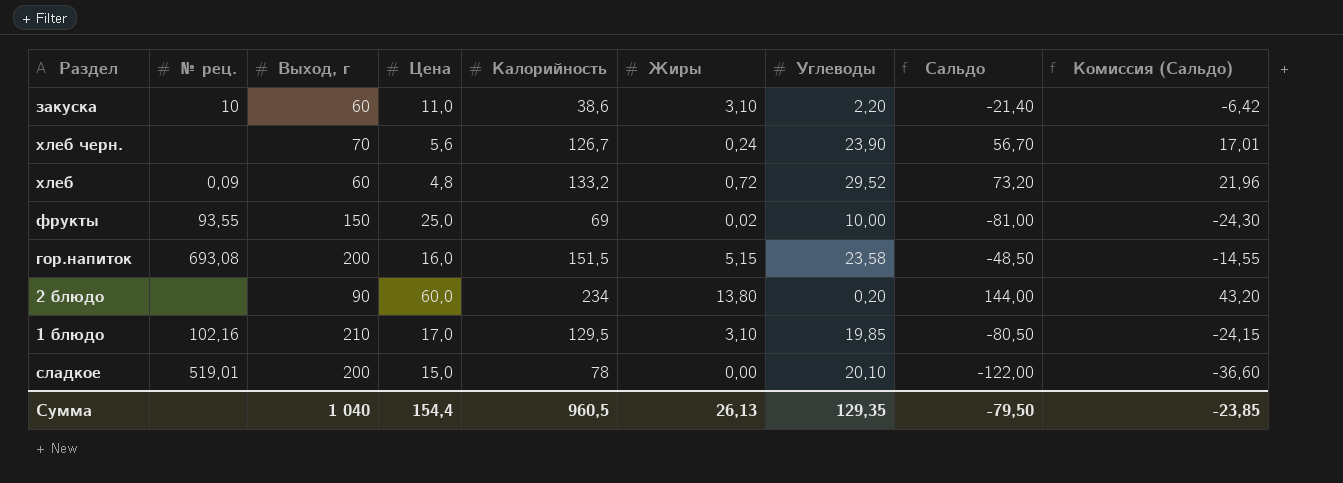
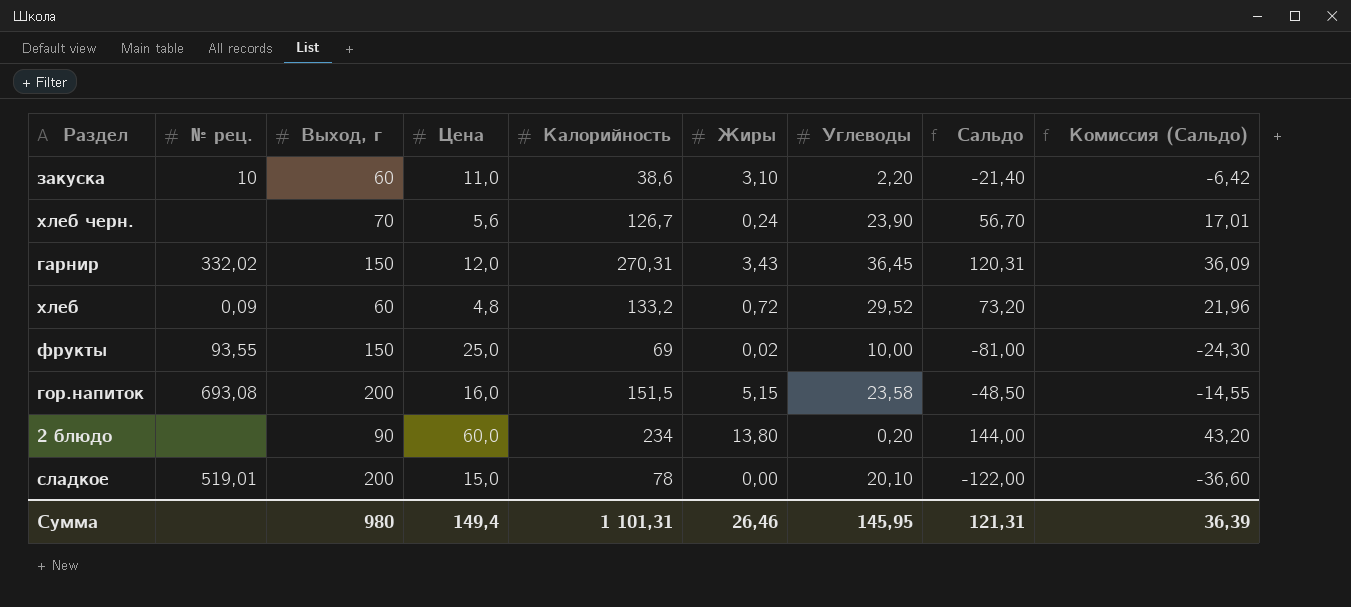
row 1 блюдо: 102,16 | 210 | 17,0 | 129,5 | 3,10 | 19,85 | -80,50 | -24,15 -> none
row гарнир: none -> 332,02 | 150 | 12,0 | 270,31 | 3,43 | 36,45 | 120,31 | 36,09
Сумма | Выход, г: 1 040 -> 980
Сумма | Цена: 154,4 -> 149,4
Сумма | Калорийность: 960,5 -> 1 101,31
Сумма | Жиры: 26,13 -> 26,46
Сумма | Углеводы: 129,35 -> 145,95
Сумма | Сальдо: -79,50 -> 121,31
Сумма | Комиссия (Сальдо): -23,85 -> 36,39

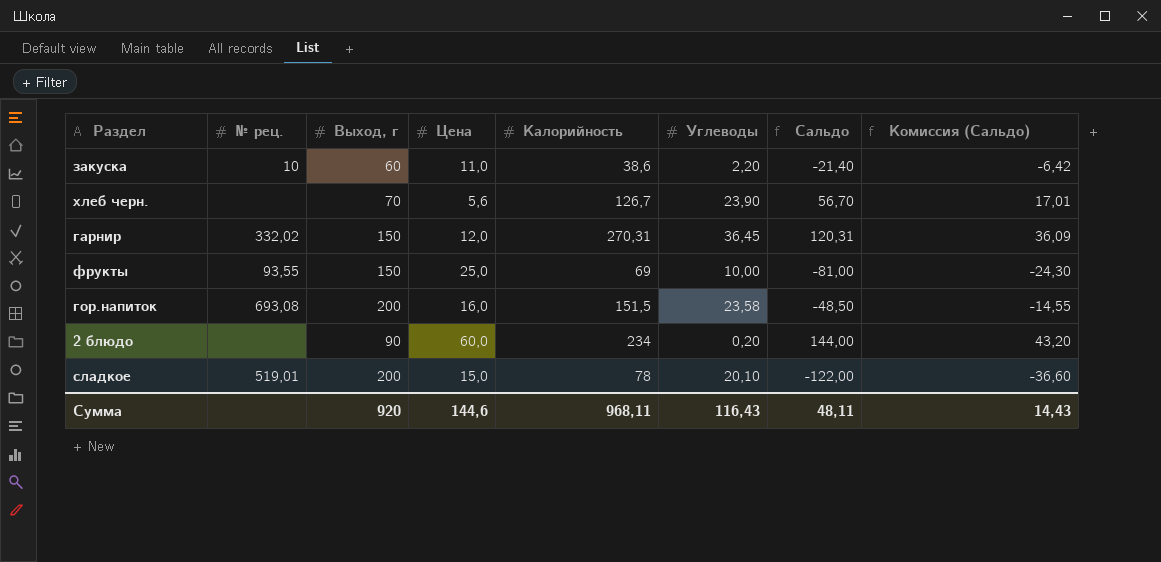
column Жиры | position: 6 -> none
row хлеб: 0,09 | 60 | 4,8 | 133,2 | 0,72 | 29,52 | 73,20 | 21,96 -> none
Сумма | Выход, г: 980 -> 920
Сумма | Цена: 149,4 -> 144,6
Сумма | Калорийность: 1 101,31 -> 968,11
Сумма | Углеводы: 145,95 -> 116,43
Сумма | Сальдо: 121,31 -> 48,11
Сумма | Комиссия (Сальдо): 36,39 -> 14,43

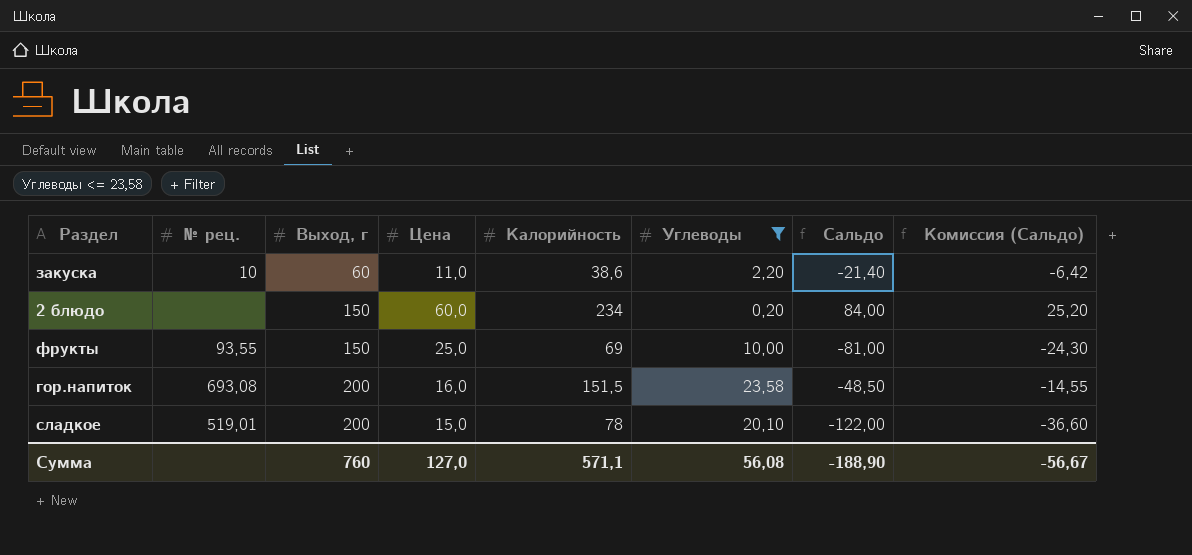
filter: none -> Углеводы <= 23,58
row order: none -> Выход, г ascending
2 блюдо | Выход, г: 90 -> 150
2 блюдо | Сальдо: 144,00 -> 84,00
2 блюдо | Комиссия (Сальдо): 43,20 -> 25,20
Сумма | Выход, г: 920 -> 760
Сумма | Цена: 144,6 -> 127,0
Сумма | Калорийность: 968,11 -> 571,1
Сумма | Углеводы: 116,43 -> 56,08
Сумма | Сальдо: 48,11 -> -188,90
Сумма | Комиссия (Сальдо): 14,43 -> -56,67

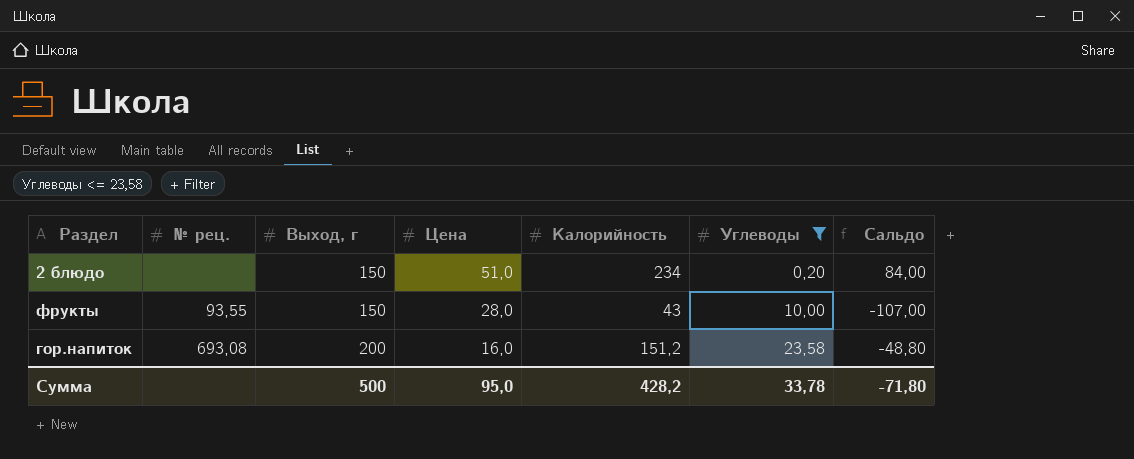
column Комиссия (Сальдо) | formula: [Сальдо] * 0,3 -> none
row закуска: 10 | 60 | 11,0 | 38,6 | 2,20 | -21,40 | -6,42 -> none
row сладкое: 519,01 | 200 | 15,0 | 78 | 20,10 | -122,00 | -36,60 -> none
2 блюдо | Цена: 60,0 -> 51,0
фрукты | Цена: 25,0 -> 28,0
фрукты | Калорийность: 69 -> 43
фрукты | Сальдо: -81,00 -> -107,00
гор.напиток | Калорийность: 151,5 -> 151,2
гор.напиток | Сальдо: -48,50 -> -48,80
Сумма | Выход, г: 760 -> 500
Сумма | Цена: 127,0 -> 95,0
Сумма | Калорийность: 571,1 -> 428,2
Сумма | Углеводы: 56,08 -> 33,78
Сумма | Сальдо: -188,90 -> -71,80

